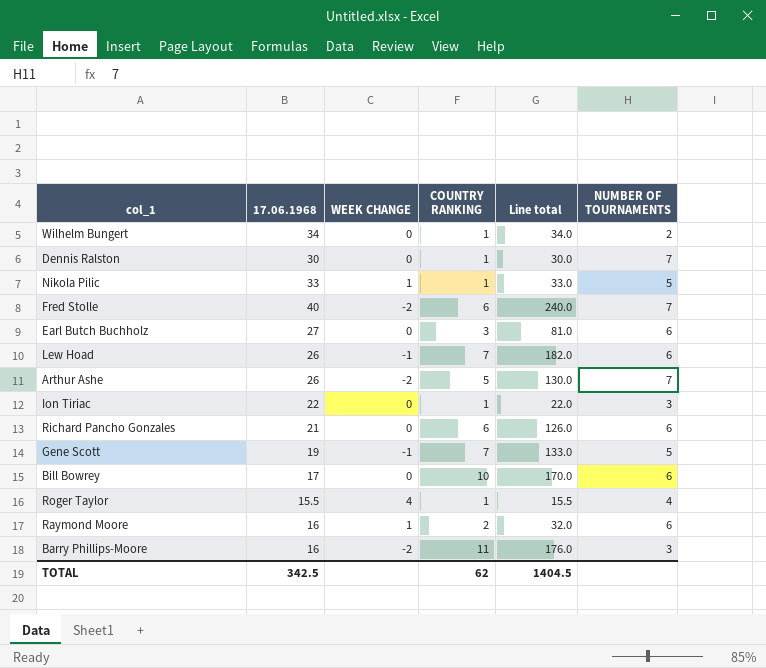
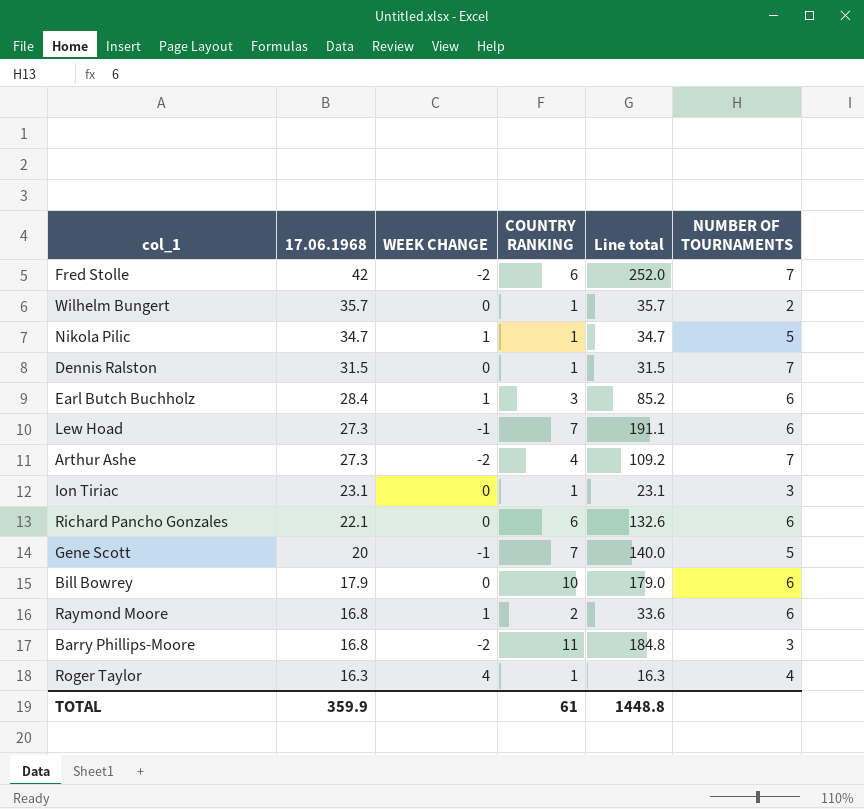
row order: none -> 17.06.1968 descending
Fred Stolle | 17.06.1968: 40 -> 42
Fred Stolle | Line total: 240.0 -> 252.0
Wilhelm Bungert | 17.06.1968: 34 -> 35.7
Wilhelm Bungert | Line total: 34.0 -> 35.7
Nikola Pilic | 17.06.1968: 33 -> 34.7
Nikola Pilic | Line total: 33.0 -> 34.7
Dennis Ralston | 17.06.1968: 30 -> 31.5
Dennis Ralston | Line total: 30.0 -> 31.5
Earl Butch Buchholz | 17.06.1968: 27 -> 28.4
Earl Butch Buchholz | WEEK CHANGE: 0 -> 1
Earl Butch Buchholz | Line total: 81.0 -> 85.2
Lew Hoad | 17.06.1968: 26 -> 27.3
Lew Hoad | Line total: 182.0 -> 191.1
Arthur Ashe | 17.06.1968: 26 -> 27.3
Arthur Ashe | COUNTRY RANKING: 5 -> 4
Arthur Ashe | Line total: 130.0 -> 109.2
Ion Tiriac | 17.06.1968: 22 -> 23.1
Ion Tiriac | Line total: 22.0 -> 23.1
Richard Pancho Gonzales | 17.06.1968: 21 -> 22.1
Richard Pancho Gonzales | Line total: 126.0 -> 132.6
Gene Scott | 17.06.1968: 19 -> 20
Gene Scott | Line total: 133.0 -> 140.0
Bill Bowrey | 17.06.1968: 17 -> 17.9
Bill Bowrey | Line total: 170.0 -> 179.0
Raymond Moore | 17.06.1968: 16 -> 16.8
Raymond Moore | Line total: 32.0 -> 33.6
Barry Phillips-Moore | 17.06.1968: 16 -> 16.8
Barry Phillips-Moore | Line total: 176.0 -> 184.8
Roger Taylor | 17.06.1968: 15.5 -> 16.3
Roger Taylor | Line total: 15.5 -> 16.3
TOTAL | 17.06.1968: 342.5 -> 359.9
TOTAL | COUNTRY RANKING: 62 -> 61
TOTAL | Line total: 1404.5 -> 1448.8

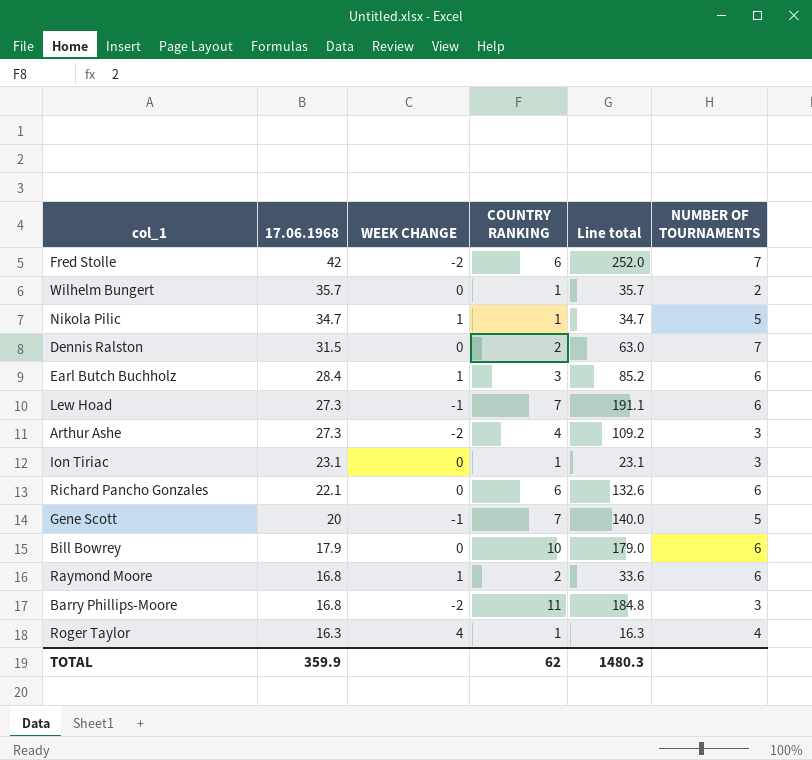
Dennis Ralston | COUNTRY RANKING: 1 -> 2
Dennis Ralston | Line total: 31.5 -> 63.0
Arthur Ashe | NUMBER OF TOURNAMENTS: 7 -> 3
TOTAL | COUNTRY RANKING: 61 -> 62
TOTAL | Line total: 1448.8 -> 1480.3

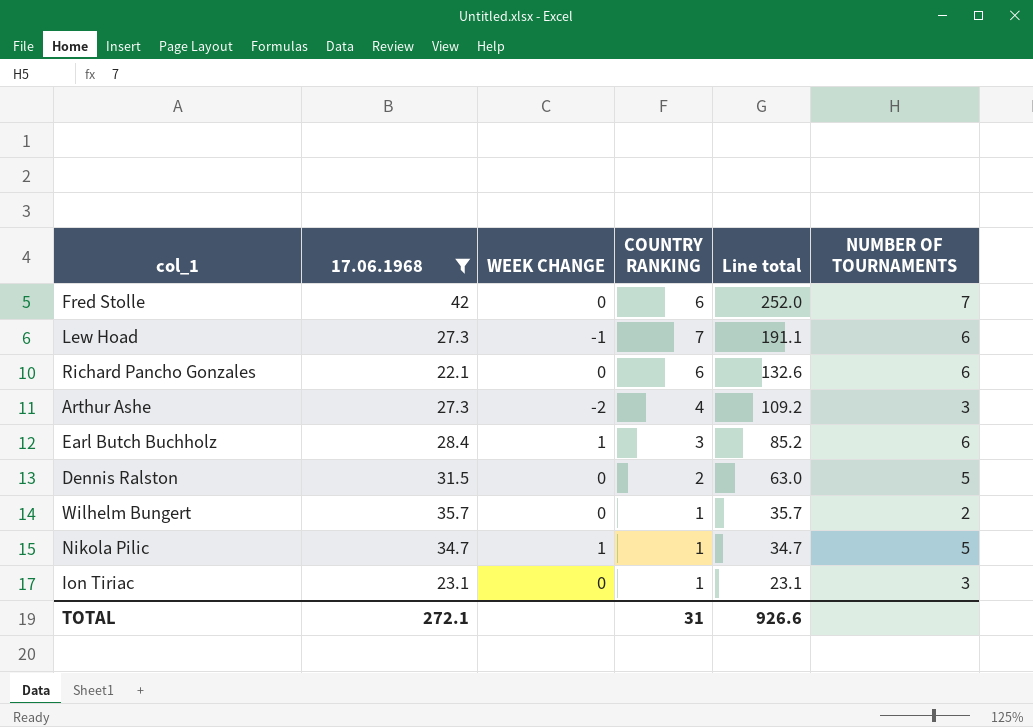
filter: none -> 17.06.1968 >= 22.1
row order: 17.06.1968 descending -> Line total descending
Fred Stolle | WEEK CHANGE: -2 -> 0
Dennis Ralston | NUMBER OF TOURNAMENTS: 7 -> 5
TOTAL | 17.06.1968: 359.9 -> 272.1
TOTAL | COUNTRY RANKING: 62 -> 31
TOTAL | Line total: 1480.3 -> 926.6

